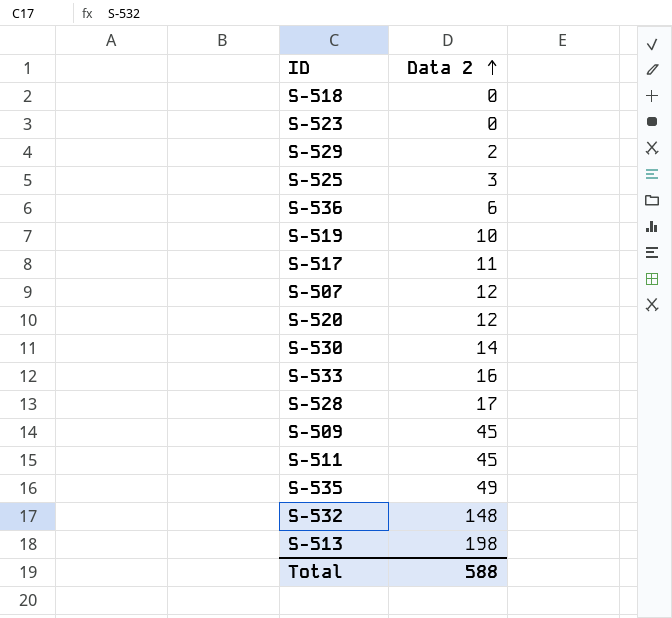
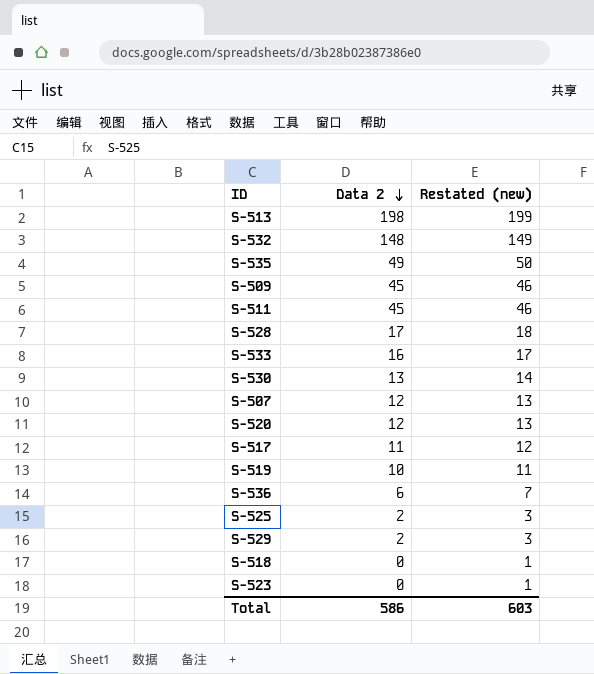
row order: Data 2 ascending -> Data 2 descending
column Restated (new) | formula: none -> [Data 2] + 1
S-530 | Data 2: 14 -> 13
S-525 | Data 2: 3 -> 2
Total | Data 2: 588 -> 586

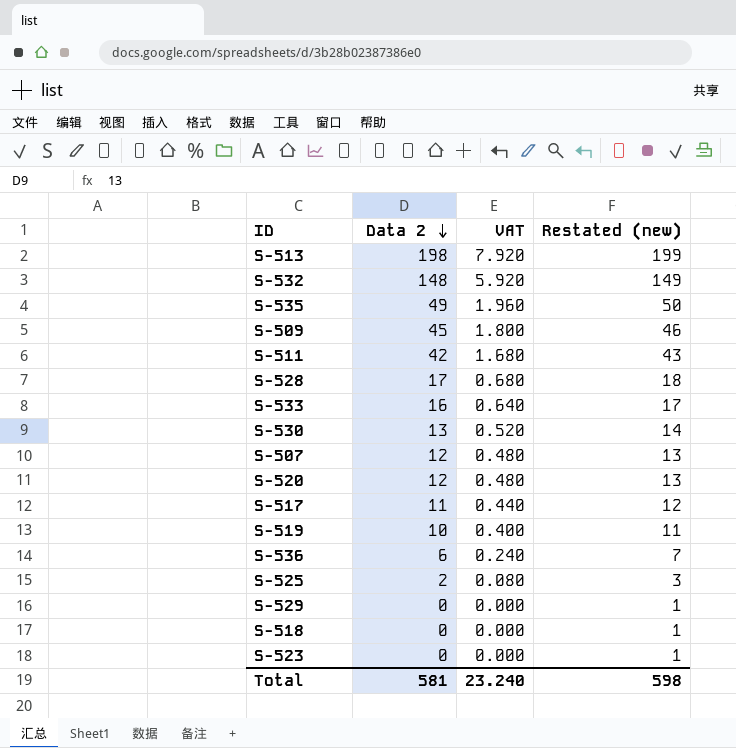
column VAT | formula: none -> [Data 2] * 0.04
S-511 | Data 2: 45 -> 42
S-511 | Restated (new): 46 -> 43
S-529 | Data 2: 2 -> 0
S-529 | Restated (new): 3 -> 1
Total | Data 2: 586 -> 581
Total | Restated (new): 603 -> 598

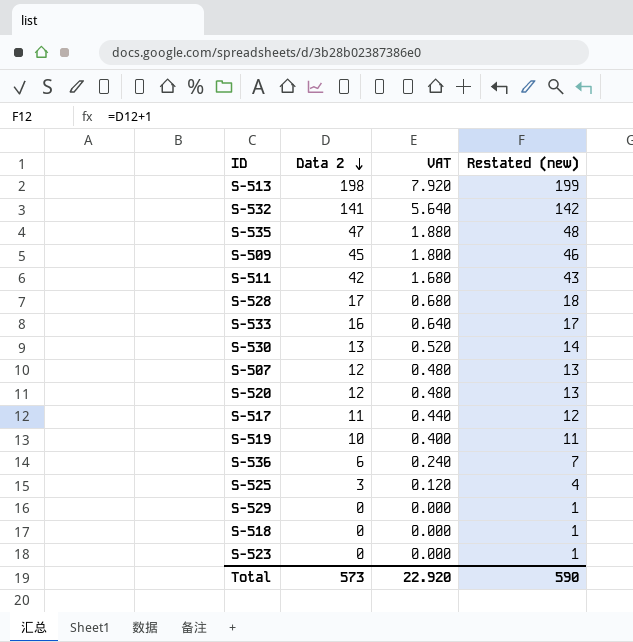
S-532 | Data 2: 148 -> 141
S-532 | VAT: 5.920 -> 5.640
S-532 | Restated (new): 149 -> 142
S-535 | Data 2: 49 -> 47
S-535 | VAT: 1.960 -> 1.880
S-535 | Restated (new): 50 -> 48
S-525 | Data 2: 2 -> 3
S-525 | VAT: 0.080 -> 0.120
S-525 | Restated (new): 3 -> 4
Total | Data 2: 581 -> 573
Total | VAT: 23.240 -> 22.920
Total | Restated (new): 598 -> 590

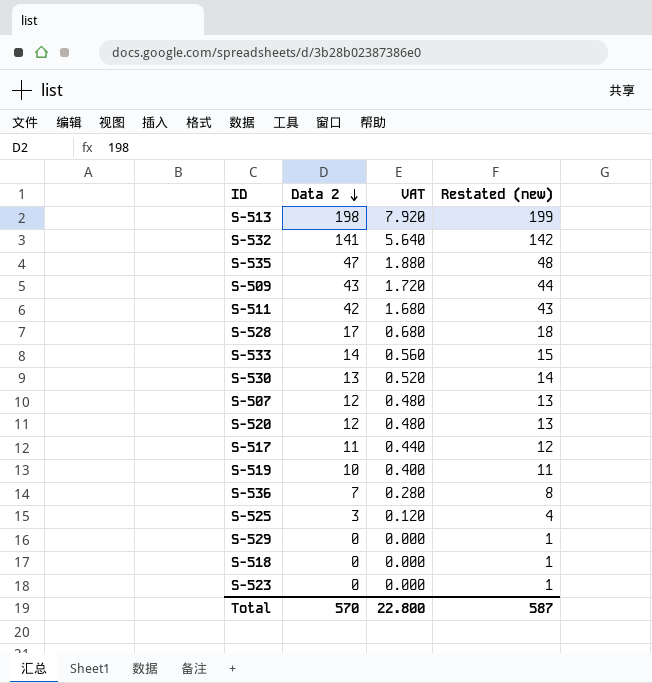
S-509 | Data 2: 45 -> 43
S-509 | VAT: 1.800 -> 1.720
S-509 | Restated (new): 46 -> 44
S-533 | Data 2: 16 -> 14
S-533 | VAT: 0.640 -> 0.560
S-533 | Restated (new): 17 -> 15
S-536 | Data 2: 6 -> 7
S-536 | VAT: 0.240 -> 0.280
S-536 | Restated (new): 7 -> 8
Total | Data 2: 573 -> 570
Total | VAT: 22.920 -> 22.800
Total | Restated (new): 590 -> 587

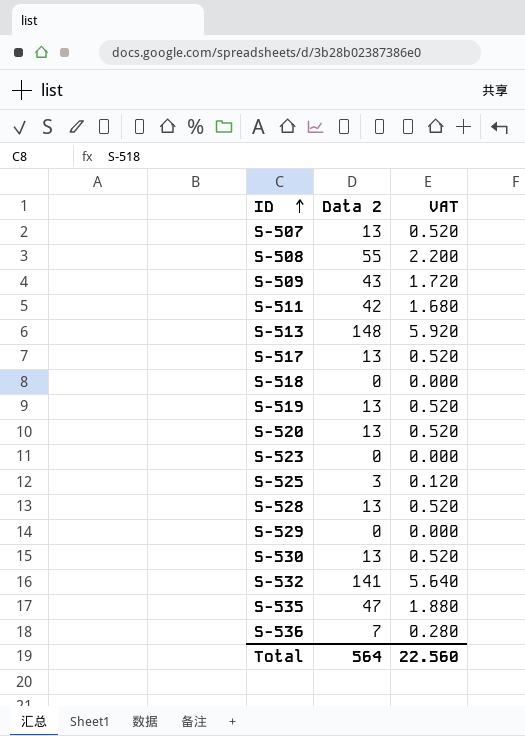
row order: Data 2 descending -> ID ascending
column Restated (new) | formula: [Data 2] + 1 -> none
row S-533: 14 | 0.560 | 15 -> none
S-507 | Data 2: 12 -> 13
S-507 | VAT: 0.480 -> 0.520
row S-508: none -> 55 | 2.200
S-513 | Data 2: 198 -> 148
S-513 | VAT: 7.920 -> 5.920
S-517 | Data 2: 11 -> 13
S-517 | VAT: 0.440 -> 0.520
S-519 | Data 2: 10 -> 13
S-519 | VAT: 0.400 -> 0.520
S-520 | Data 2: 12 -> 13
S-520 | VAT: 0.480 -> 0.520
S-528 | Data 2: 17 -> 13
S-528 | VAT: 0.680 -> 0.520
Total | Data 2: 570 -> 564
Total | VAT: 22.800 -> 22.560

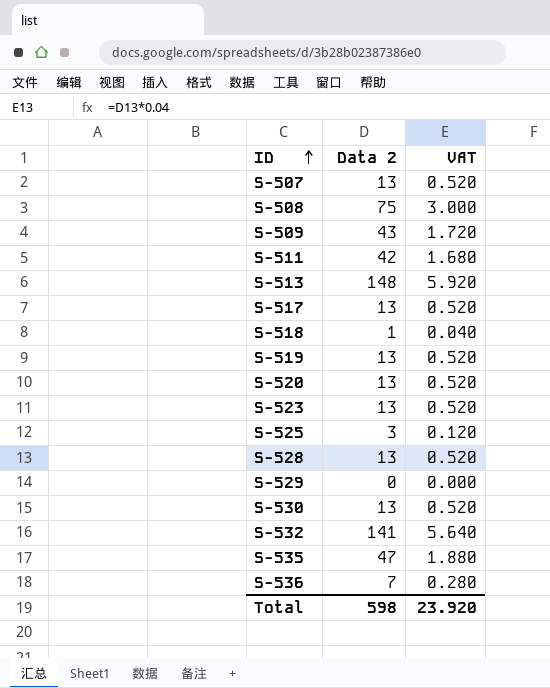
S-508 | Data 2: 55 -> 75
S-508 | VAT: 2.200 -> 3.000
S-518 | Data 2: 0 -> 1
S-518 | VAT: 0.000 -> 0.040
S-523 | Data 2: 0 -> 13
S-523 | VAT: 0.000 -> 0.520
Total | Data 2: 564 -> 598
Total | VAT: 22.560 -> 23.920

